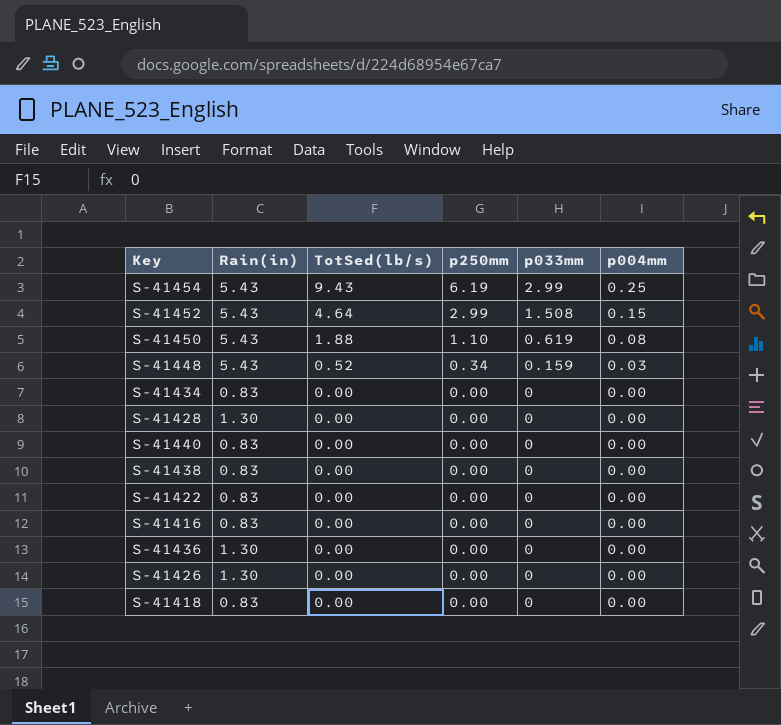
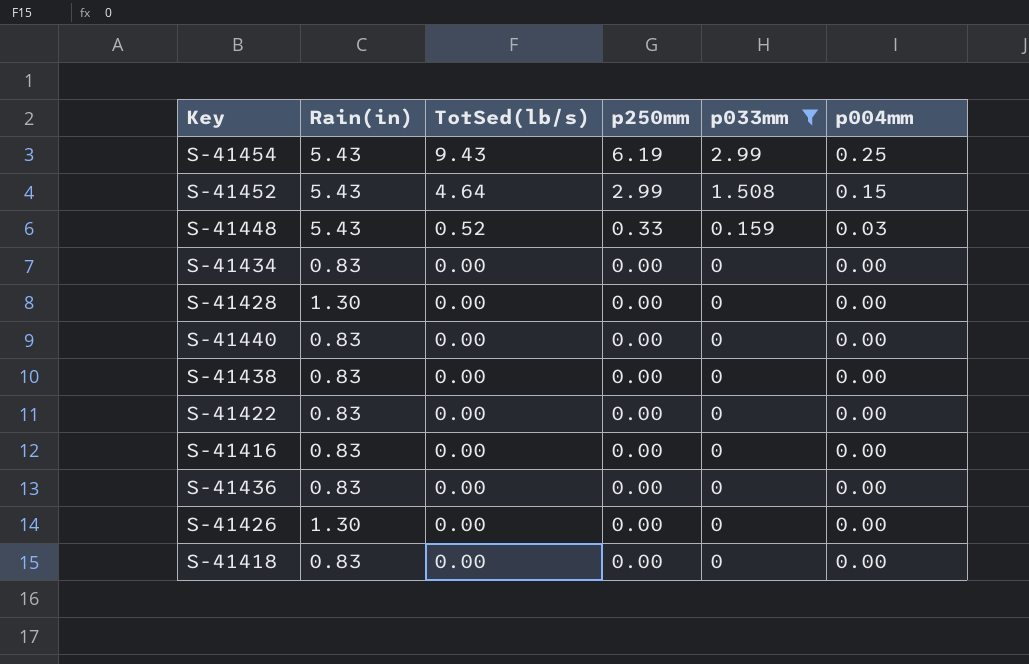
filter: none -> p033mm != 0.619
S-41448 | p250mm: 0.34 -> 0.33
S-41436 | Rain(in): 1.30 -> 0.83

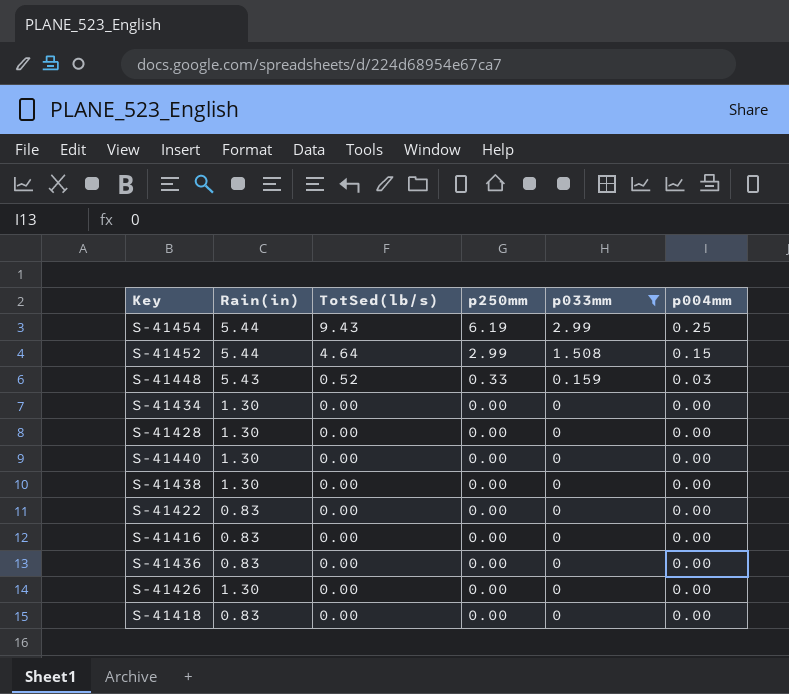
S-41454 | Rain(in): 5.43 -> 5.44
S-41452 | Rain(in): 5.43 -> 5.44
S-41434 | Rain(in): 0.83 -> 1.30
S-41440 | Rain(in): 0.83 -> 1.30
S-41438 | Rain(in): 0.83 -> 1.30

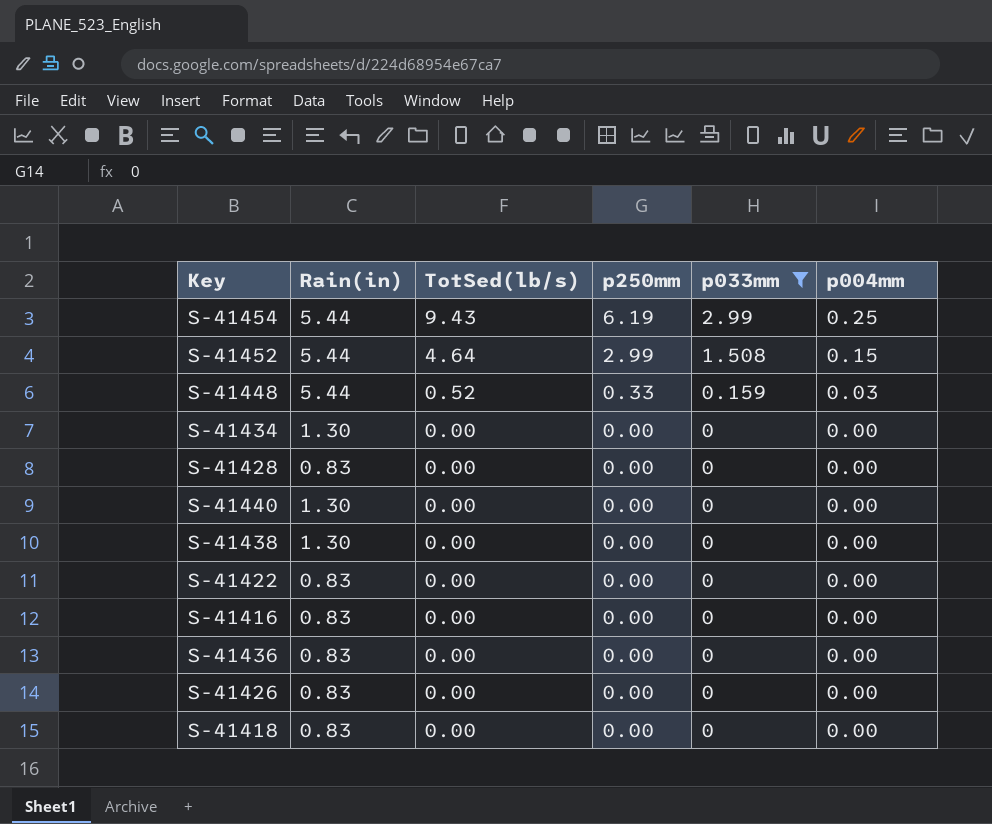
S-41448 | Rain(in): 5.43 -> 5.44
S-41428 | Rain(in): 1.30 -> 0.83
S-41426 | Rain(in): 1.30 -> 0.83

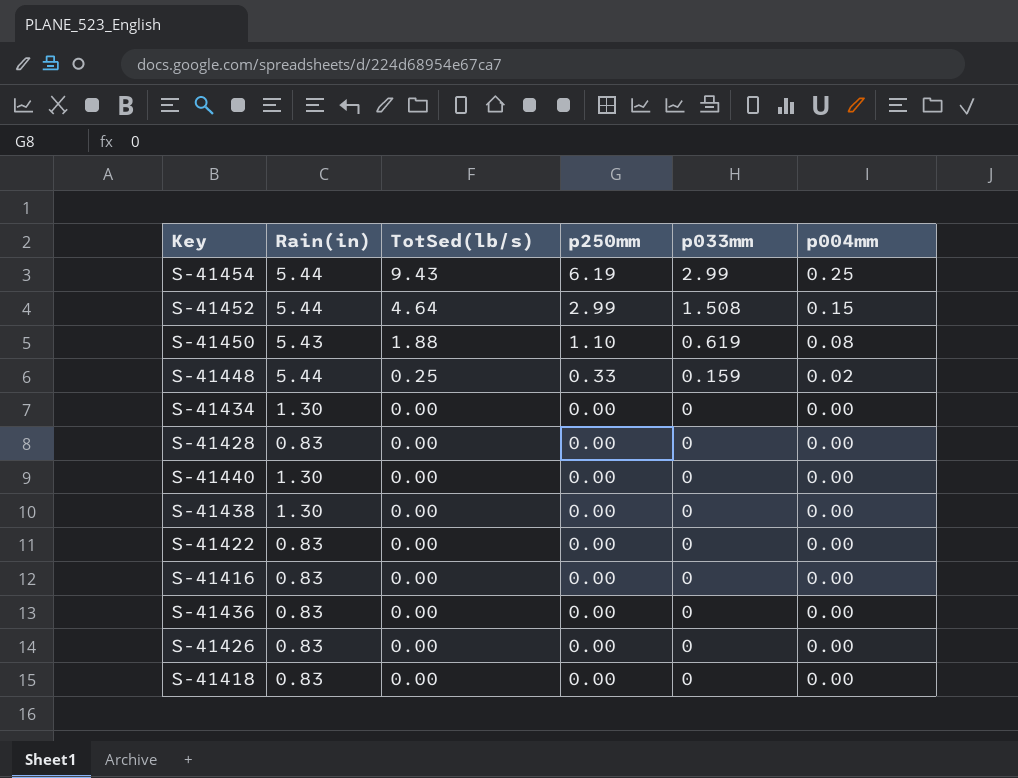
filter: p033mm != 0.619 -> none
S-41448 | TotSed(lb/s): 0.52 -> 0.25
S-41448 | p004mm: 0.03 -> 0.02

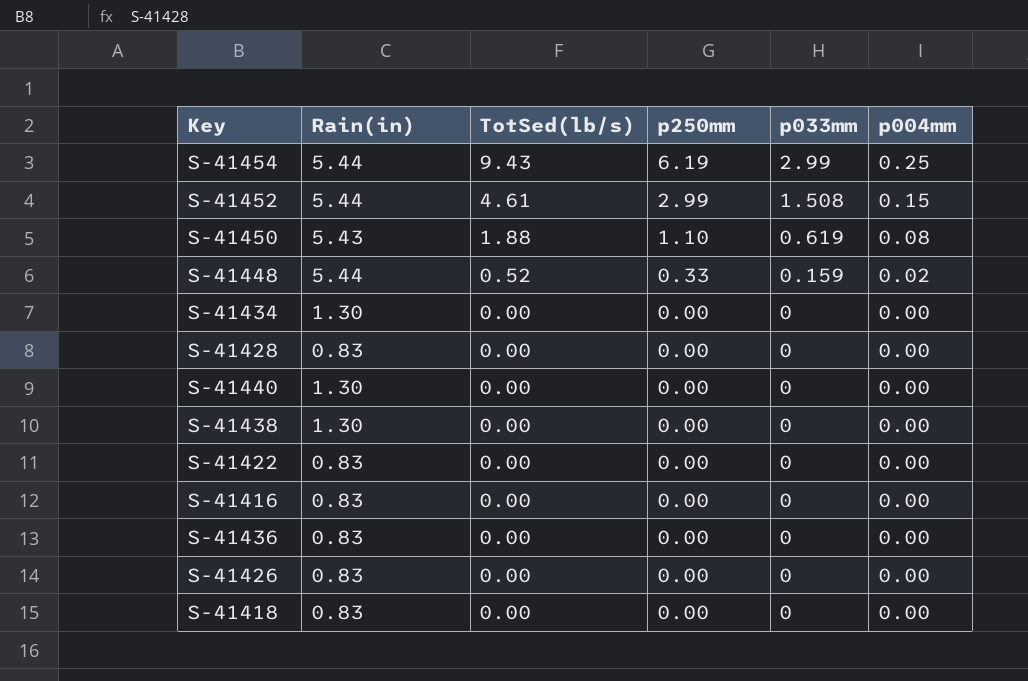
S-41452 | TotSed(lb/s): 4.64 -> 4.61
S-41448 | TotSed(lb/s): 0.25 -> 0.52

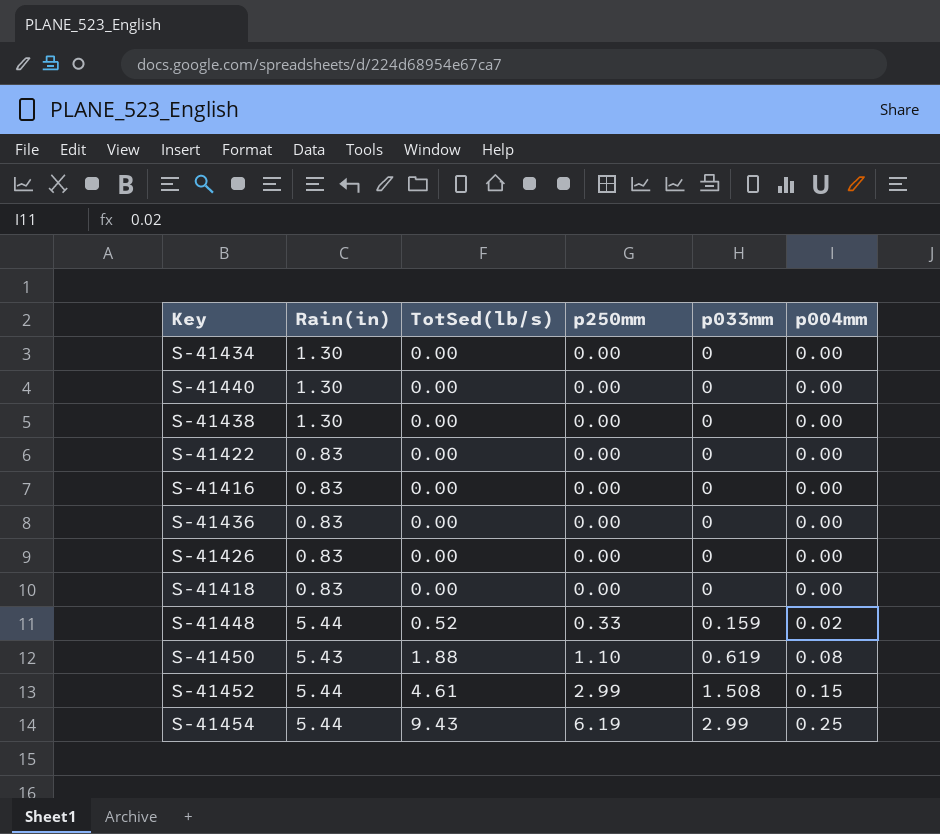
row order: TotSed(lb/s) descending -> TotSed(lb/s) ascending
row S-41428: 0.83 | 0.00 | 0.00 | 0 | 0.00 -> none

